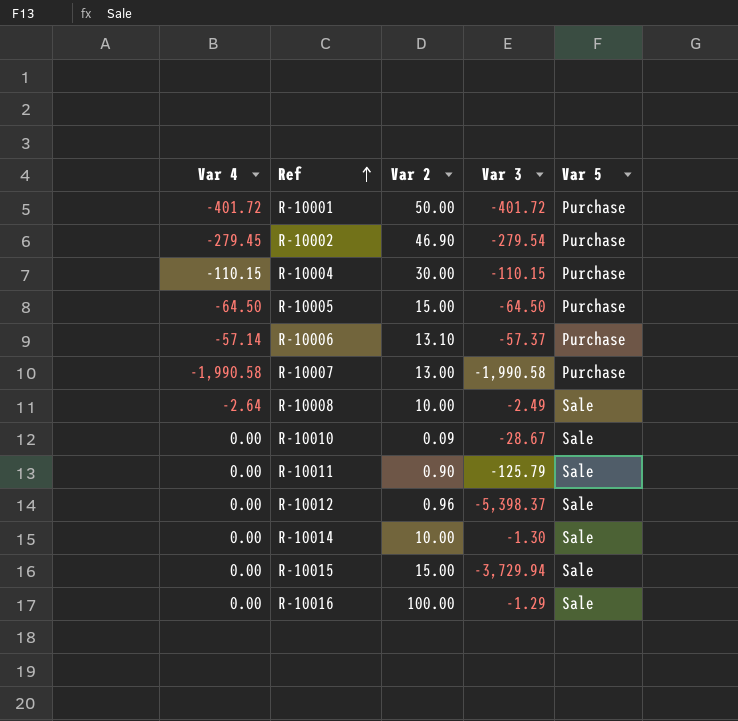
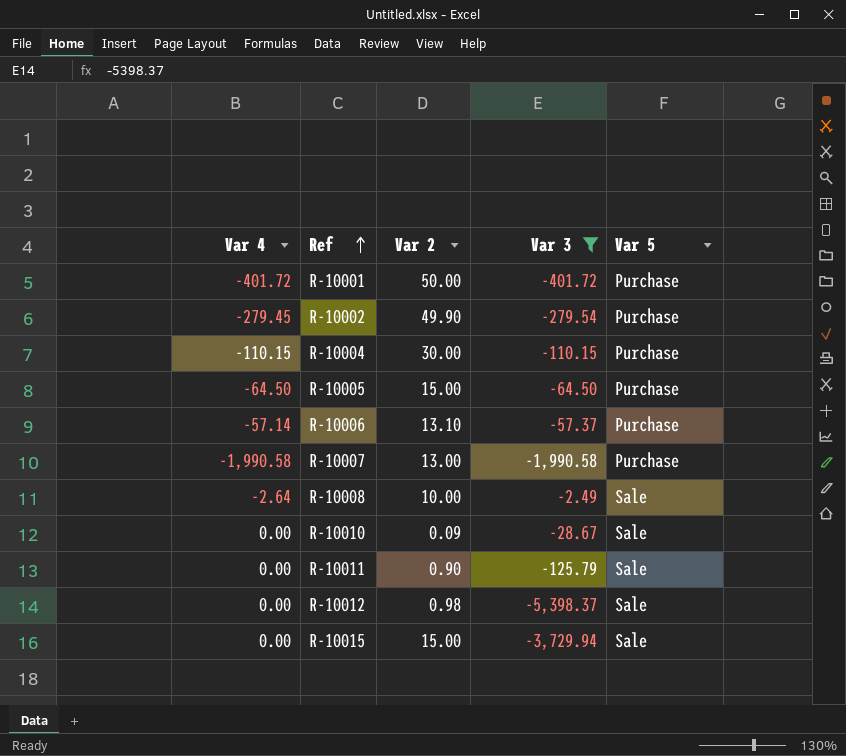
filter: none -> Var 3 <= -2.49
R-10002 | Var 2: 46.90 -> 49.90
R-10012 | Var 2: 0.96 -> 0.98

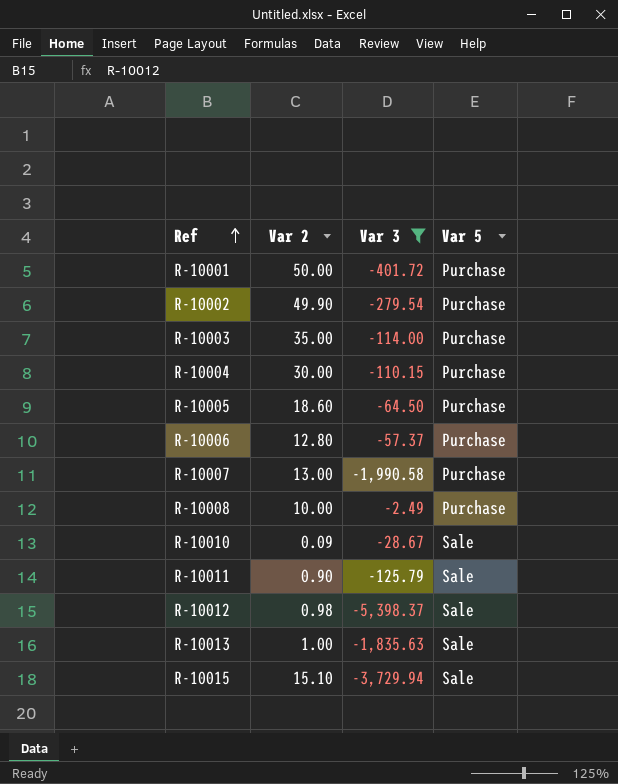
column Var 4 | position: 1 -> none
row R-10003: none -> 35.00 | -114.00 | Purchase
R-10005 | Var 2: 15.00 -> 18.60
R-10006 | Var 2: 13.10 -> 12.80
R-10008 | Var 5: Sale -> Purchase
row R-10013: none -> 1.00 | -1,835.63 | Sale
R-10015 | Var 2: 15.00 -> 15.10

